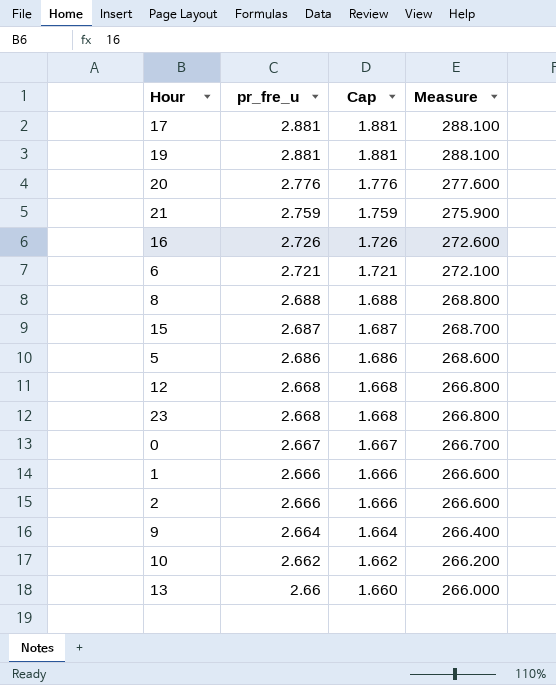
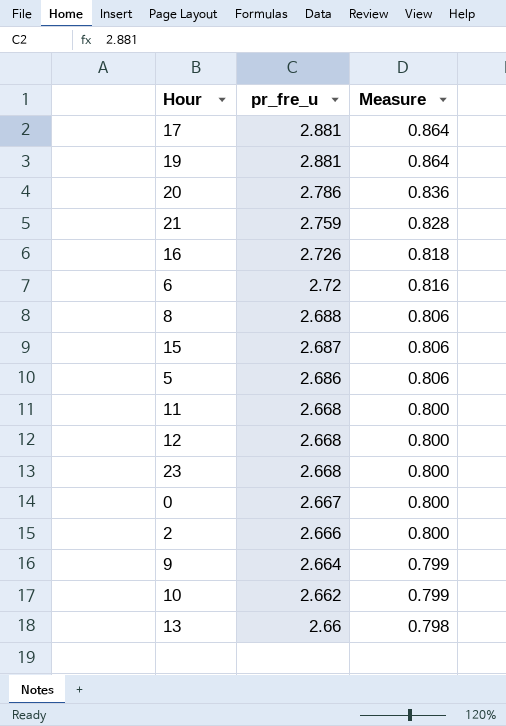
column Cap | formula: [pr_fre_u] - 1 -> none
column Measure | formula: [pr_fre_u] * 100 -> [pr_fre_u] * 0.3
row 1: 2.666 | 1.666 | 266.600 -> none
20 | pr_fre_u: 2.776 -> 2.786
6 | pr_fre_u: 2.721 -> 2.72
row 11: none -> 2.668 | 0.800

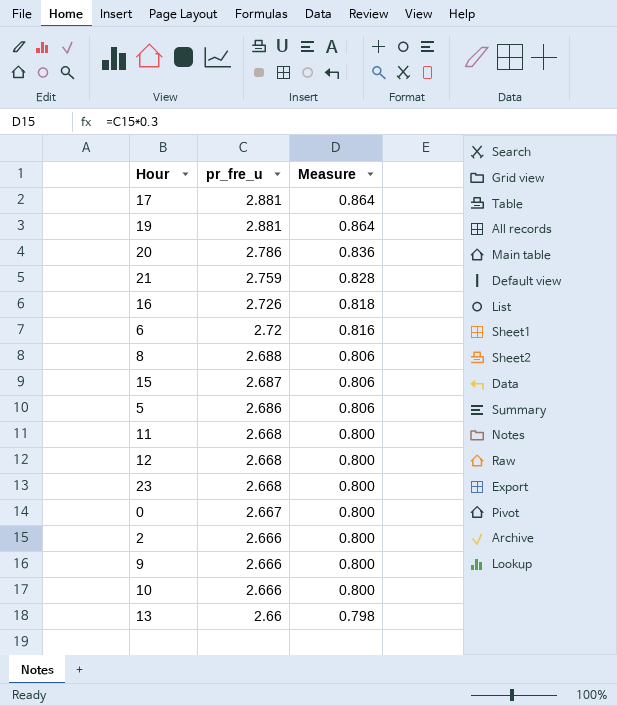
9 | pr_fre_u: 2.664 -> 2.666
9 | Measure: 0.799 -> 0.800
10 | pr_fre_u: 2.662 -> 2.666
10 | Measure: 0.799 -> 0.800

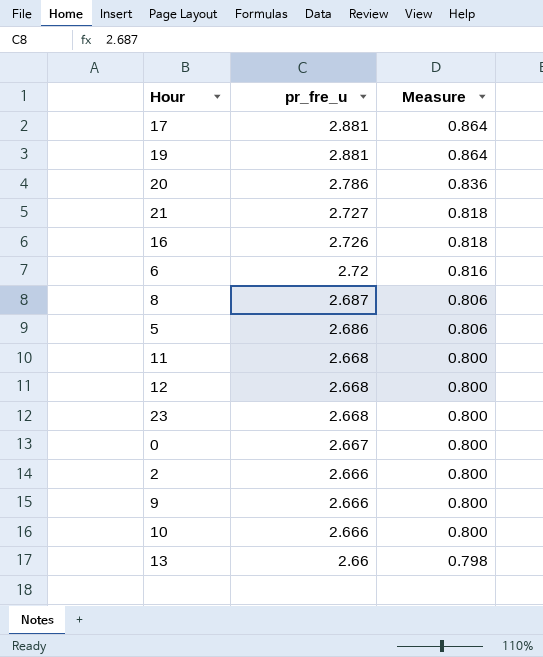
row 15: 2.687 | 0.806 -> none
21 | pr_fre_u: 2.759 -> 2.727
21 | Measure: 0.828 -> 0.818
8 | pr_fre_u: 2.688 -> 2.687

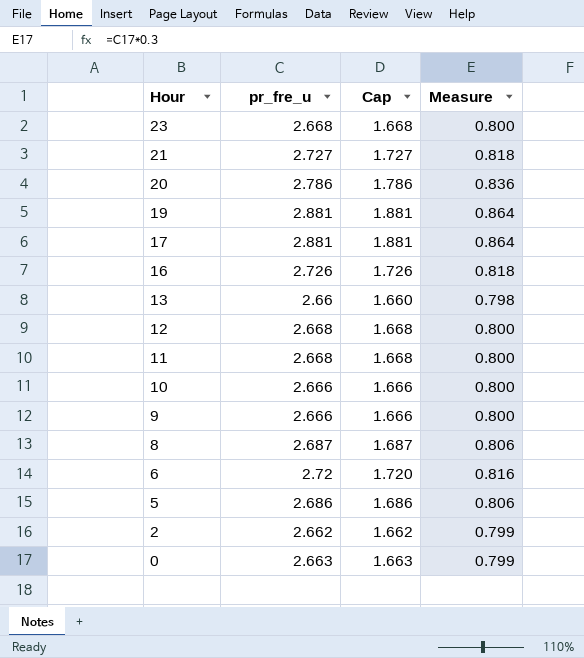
row order: pr_fre_u descending -> Hour descending
column Cap | formula: none -> [pr_fre_u] - 1
2 | pr_fre_u: 2.666 -> 2.662
2 | Measure: 0.800 -> 0.799
0 | pr_fre_u: 2.667 -> 2.663
0 | Measure: 0.800 -> 0.799

